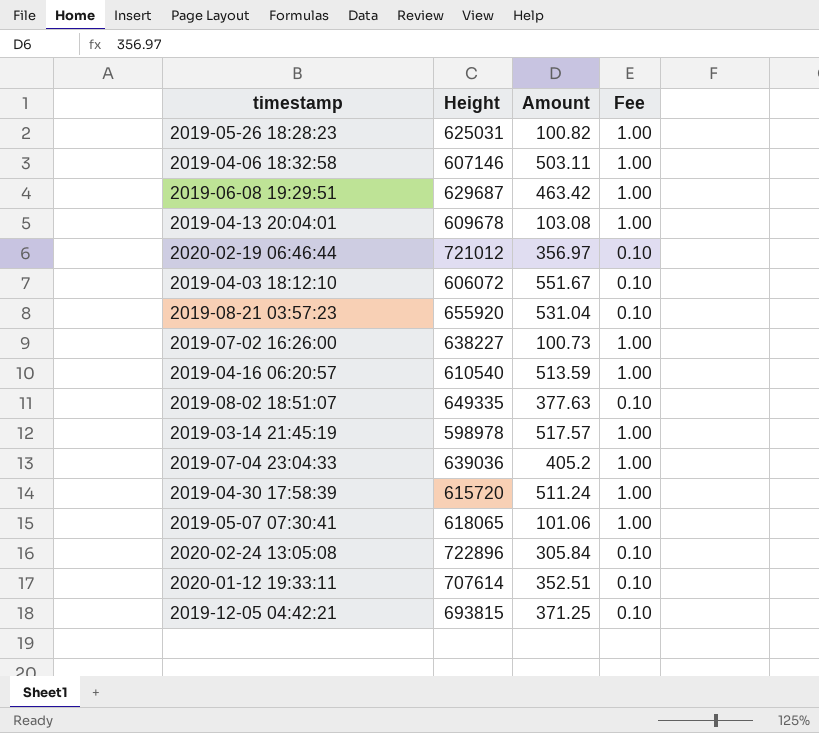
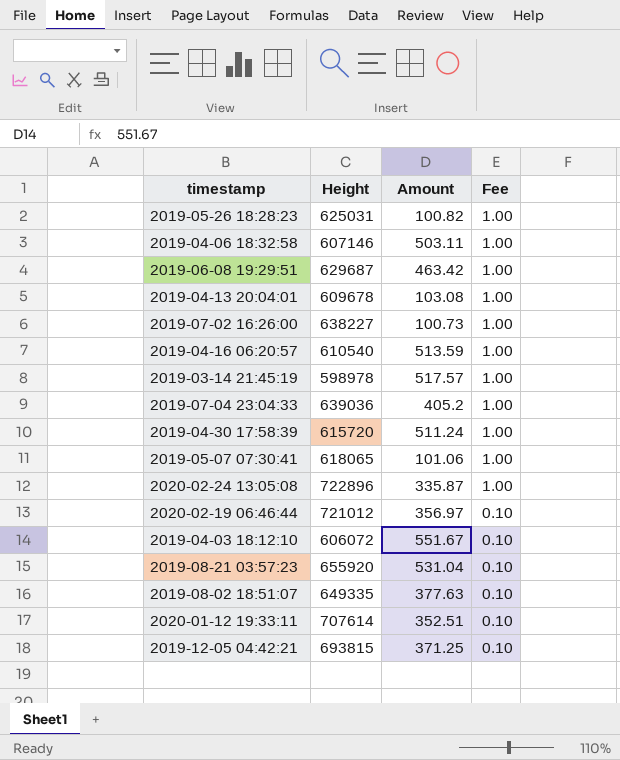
row order: none -> Fee descending
2020-02-24 13:05:08 | Amount: 305.84 -> 335.87
2020-02-24 13:05:08 | Fee: 0.10 -> 1.00

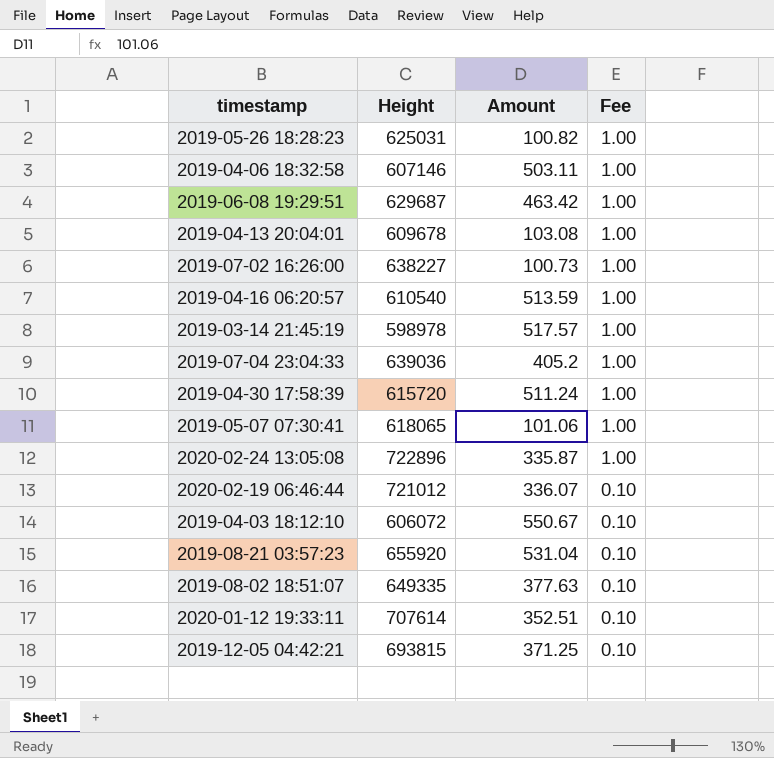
2020-02-19 06:46:44 | Amount: 356.97 -> 336.07
2019-04-03 18:12:10 | Amount: 551.67 -> 550.67

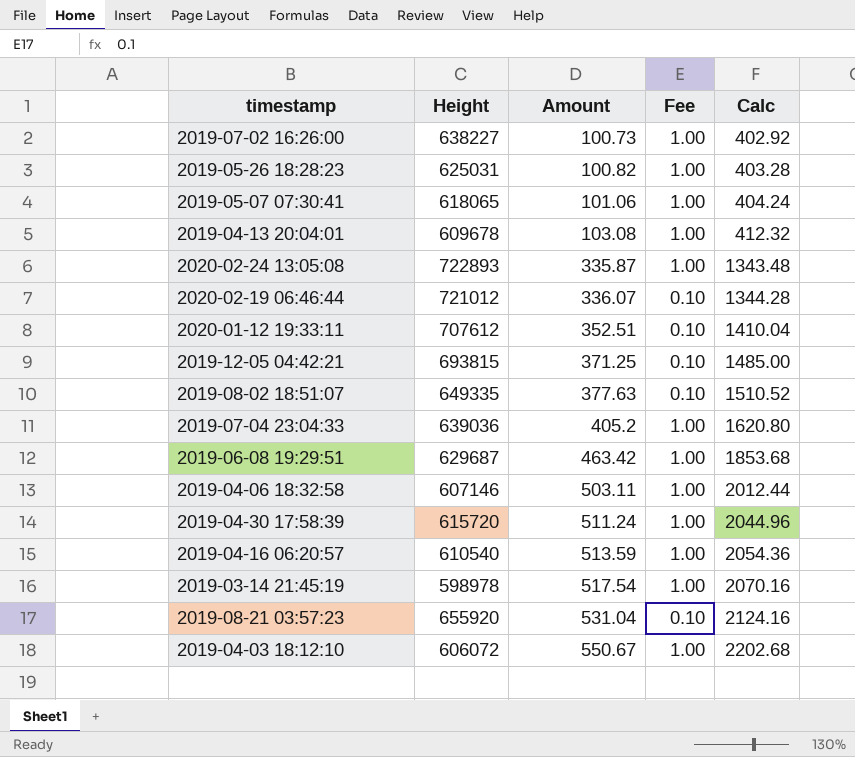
row order: Fee descending -> Amount ascending
column Calc | formula: none -> [Amount] * 4
2020-02-24 13:05:08 | Height: 722896 -> 722893
2020-01-12 19:33:11 | Height: 707614 -> 707612
2019-03-14 21:45:19 | Amount: 517.57 -> 517.54
2019-04-03 18:12:10 | Fee: 0.10 -> 1.00

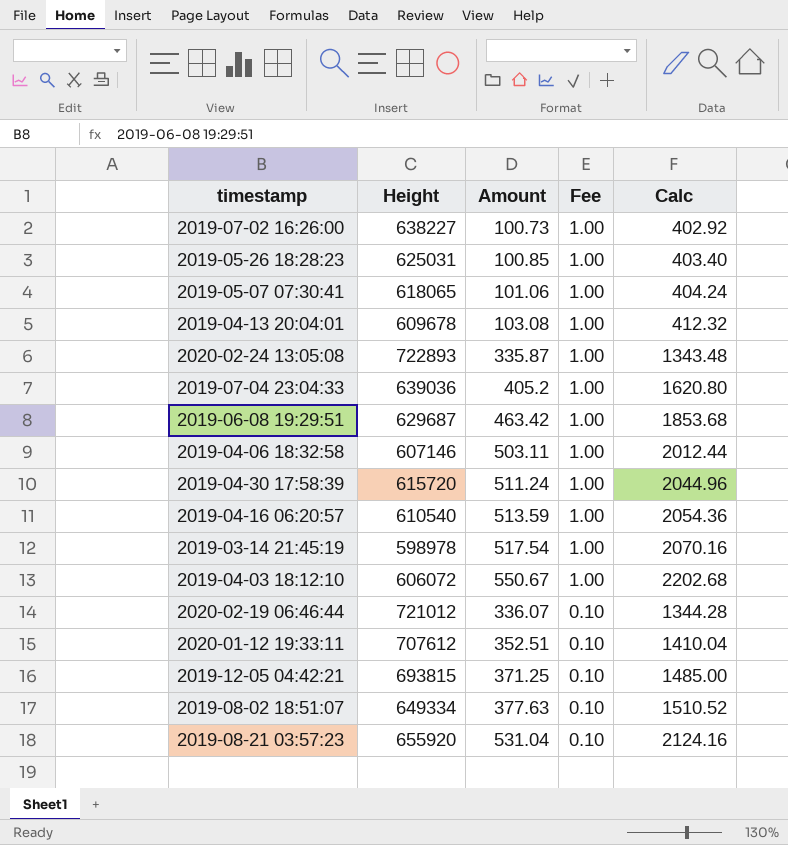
row order: Amount ascending -> Fee descending
2019-05-26 18:28:23 | Amount: 100.82 -> 100.85
2019-05-26 18:28:23 | Calc: 403.28 -> 403.40
2019-08-02 18:51:07 | Height: 649335 -> 649334

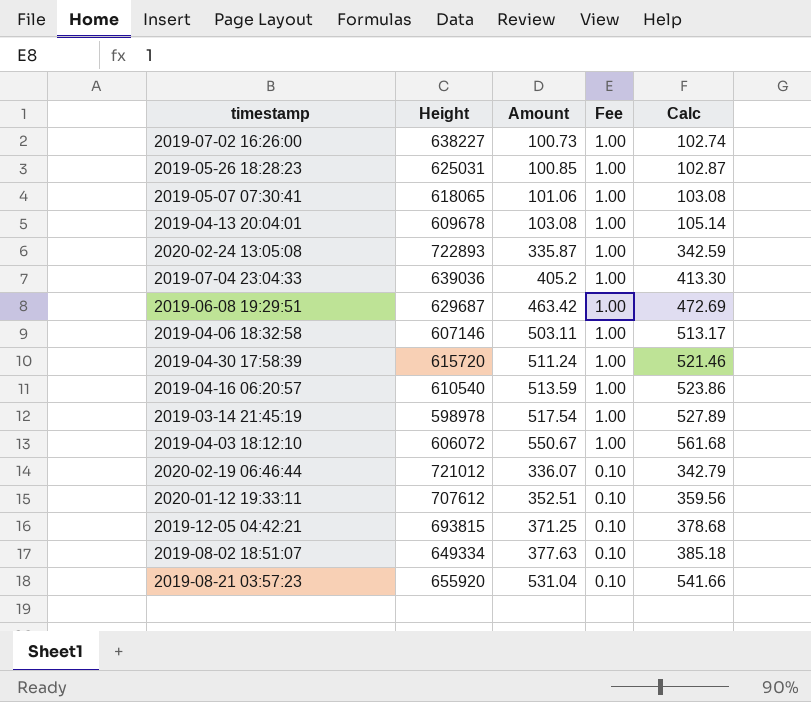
column Calc | formula: [Amount] * 4 -> [Amount] * 1.02

